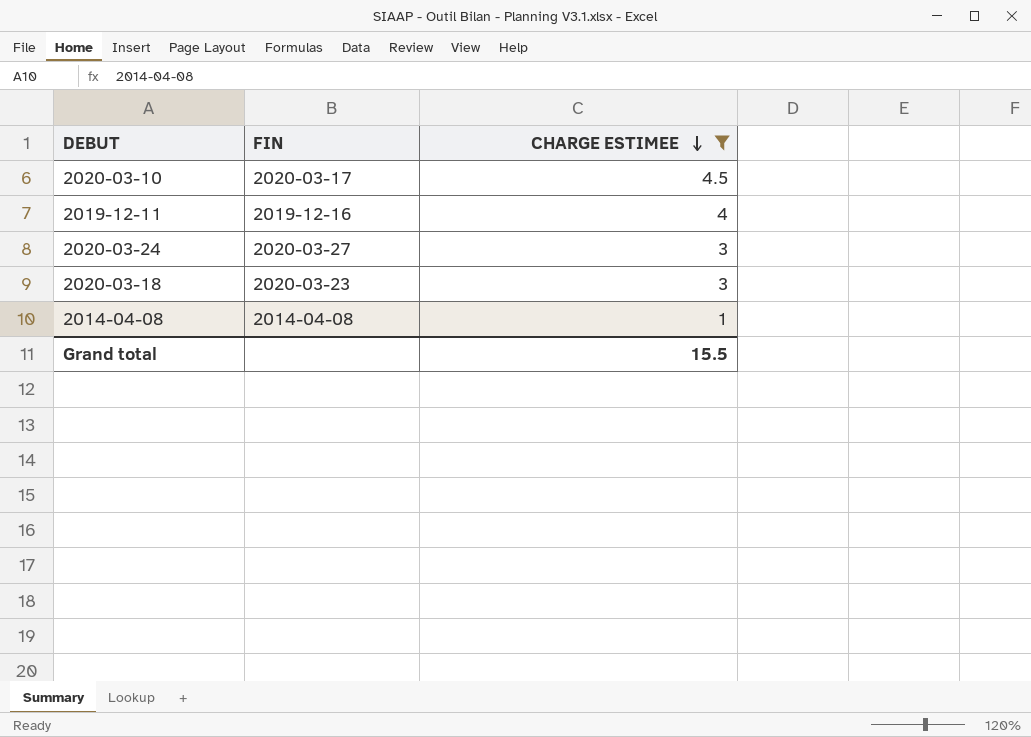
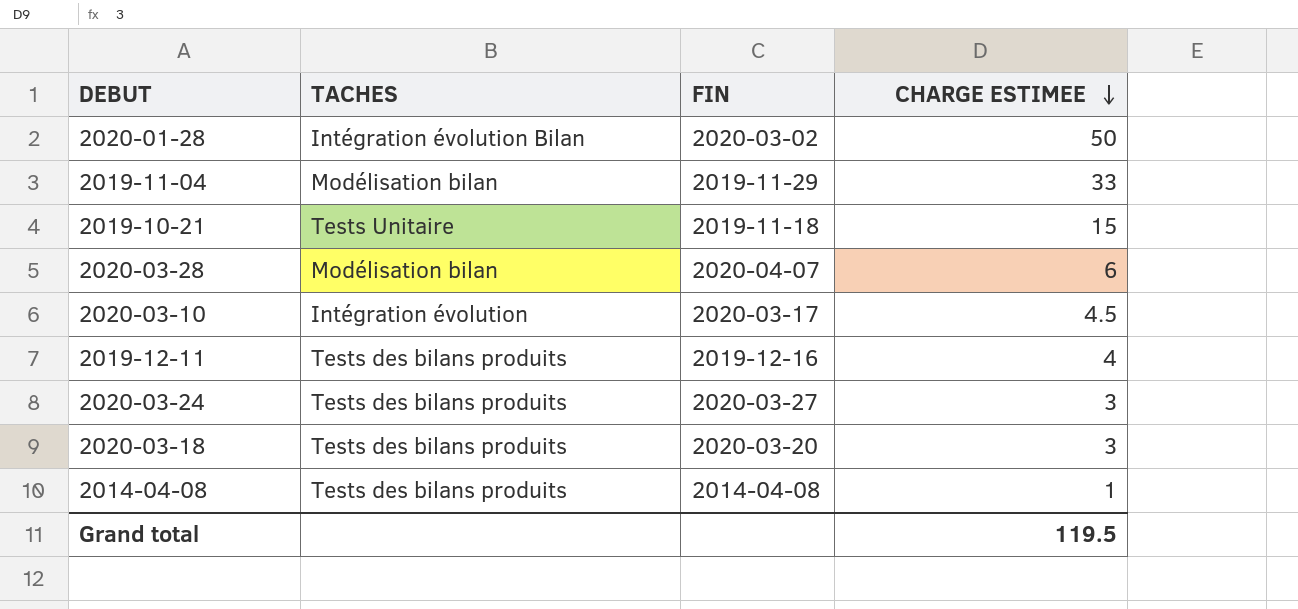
filter: CHARGE ESTIMEE <= 4.5 -> none
column TACHES | position: none -> 2
2020-03-18 | FIN: 2020-03-23 -> 2020-03-20
Grand total | CHARGE ESTIMEE: 15.5 -> 119.5

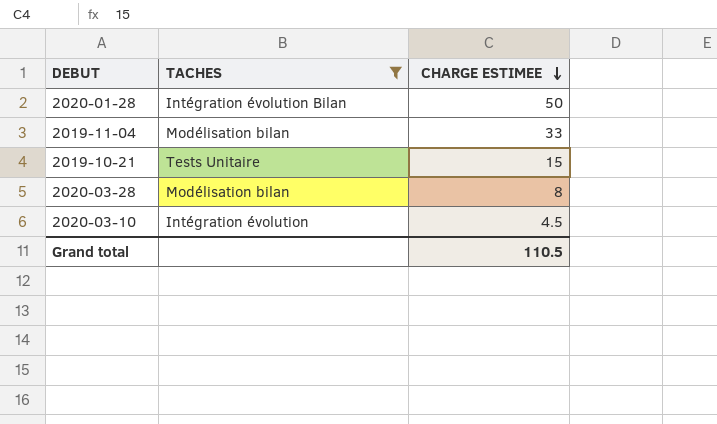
filter: none -> TACHES != Tests des bilans produits
column FIN | position: 3 -> none
2020-03-28 | CHARGE ESTIMEE: 6 -> 8
Grand total | CHARGE ESTIMEE: 119.5 -> 110.5

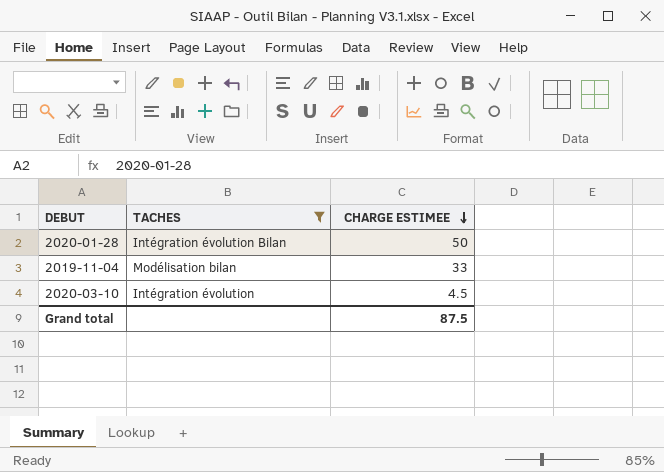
row 2019-10-21: Tests Unitaire | 15 -> none
row 2020-03-28: Modélisation bilan | 8 -> none
Grand total | CHARGE ESTIMEE: 110.5 -> 87.5

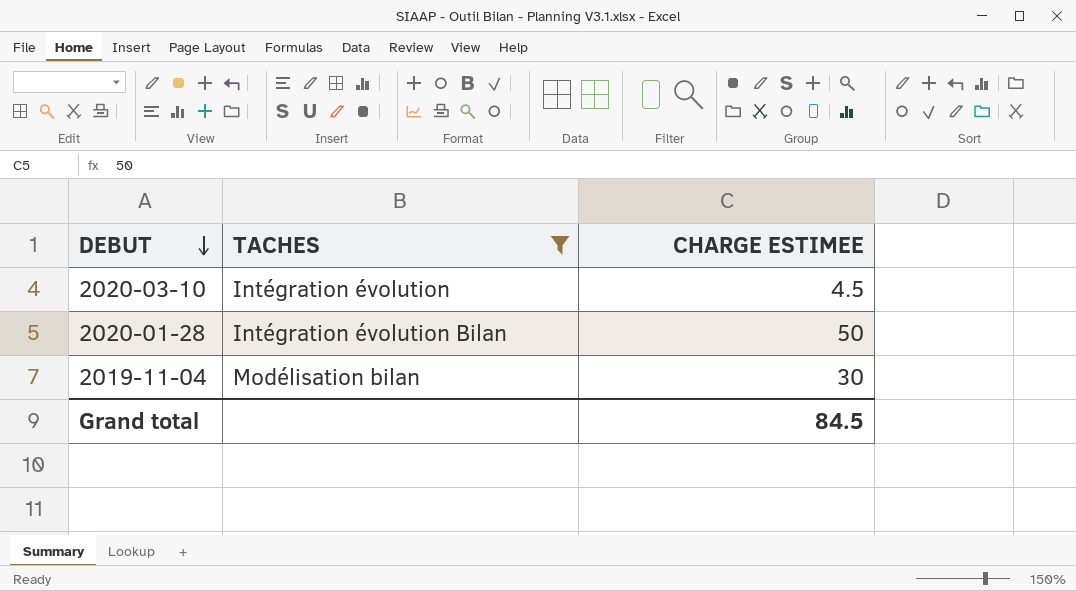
row order: CHARGE ESTIMEE descending -> DEBUT descending
2019-11-04 | CHARGE ESTIMEE: 33 -> 30
Grand total | CHARGE ESTIMEE: 87.5 -> 84.5

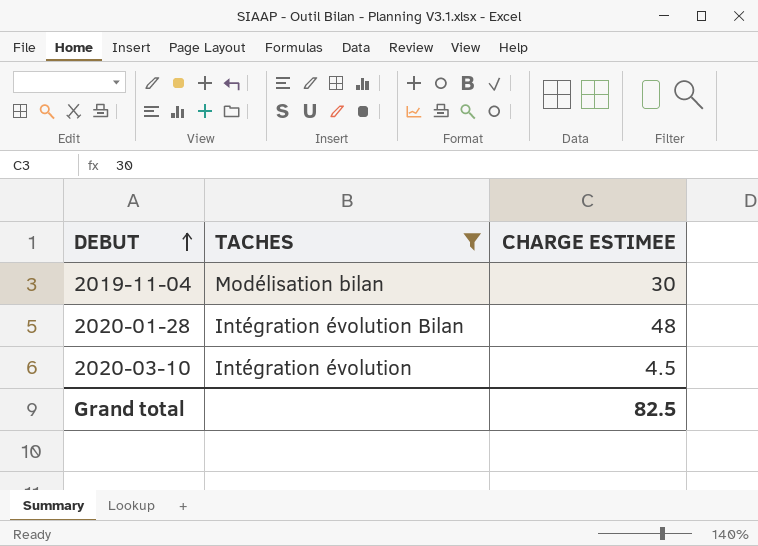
row order: DEBUT descending -> DEBUT ascending
2020-01-28 | CHARGE ESTIMEE: 50 -> 48
Grand total | CHARGE ESTIMEE: 84.5 -> 82.5

